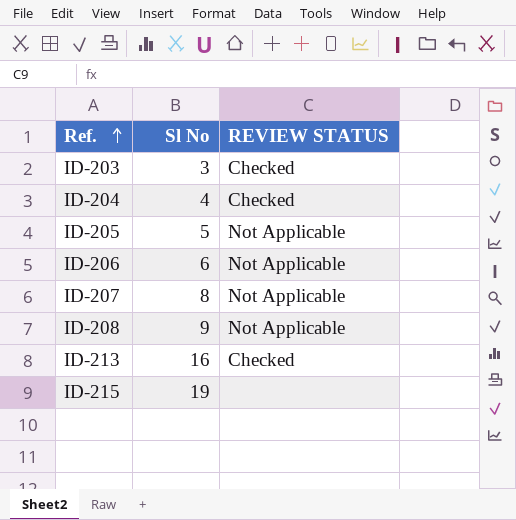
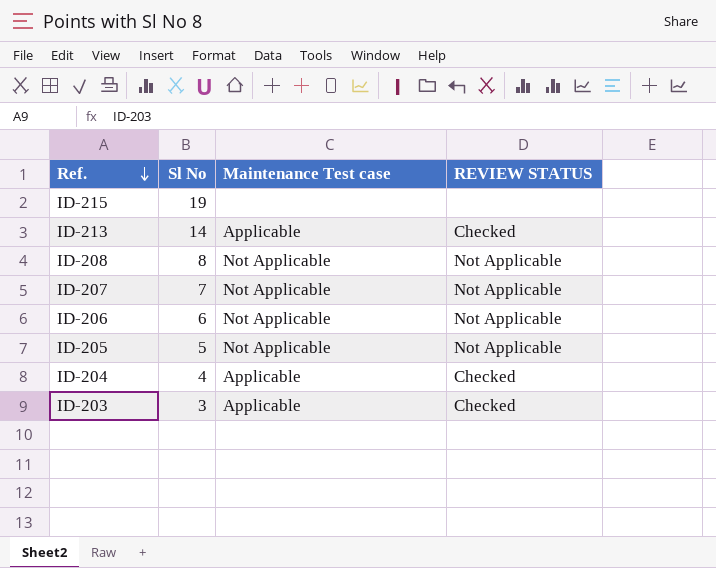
row order: Ref. ascending -> Ref. descending
column Maintenance Test case | position: none -> 3
ID-213 | Sl No: 16 -> 14
ID-208 | Sl No: 9 -> 8
ID-207 | Sl No: 8 -> 7

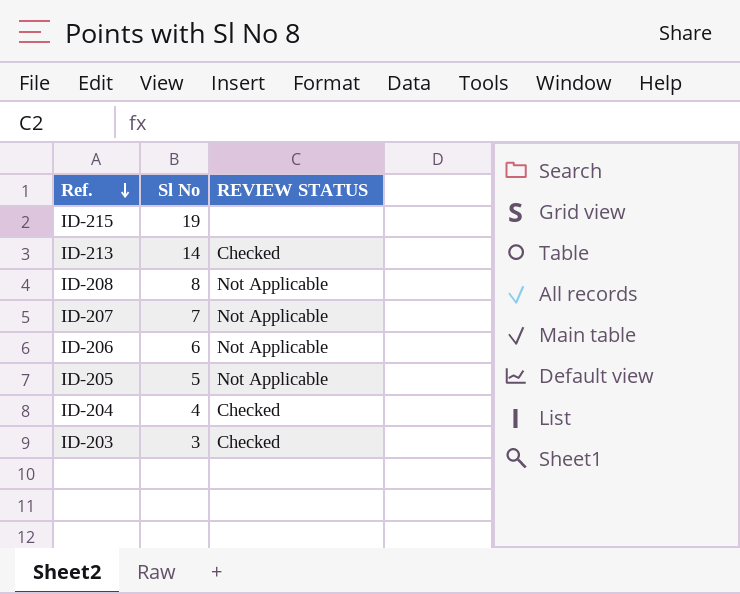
column Maintenance Test case | position: 3 -> none

